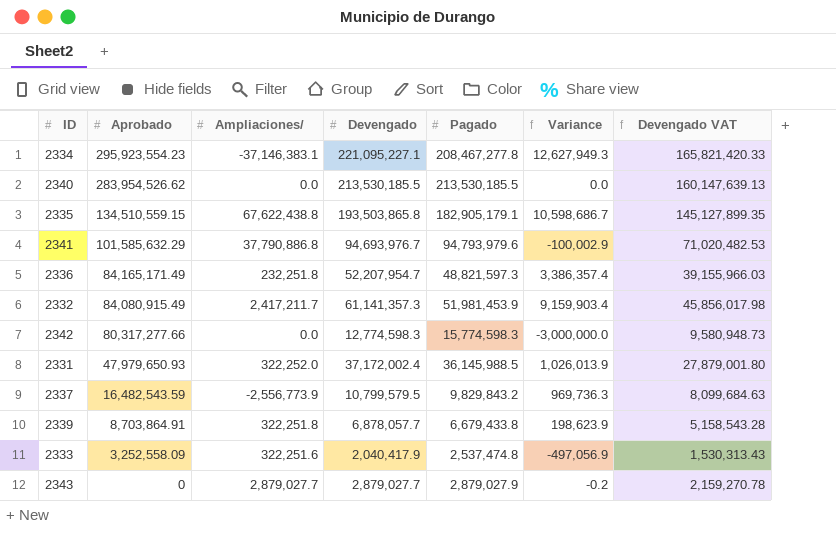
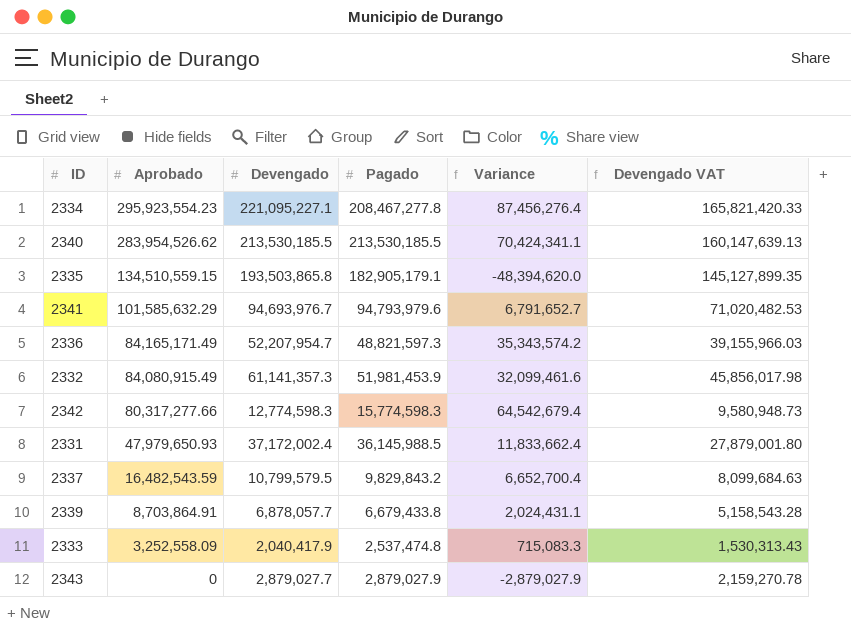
column Ampliaciones/ | position: 3 -> none
column Variance | formula: [Devengado] - [Pagado] -> [Aprobado] - [Pagado]

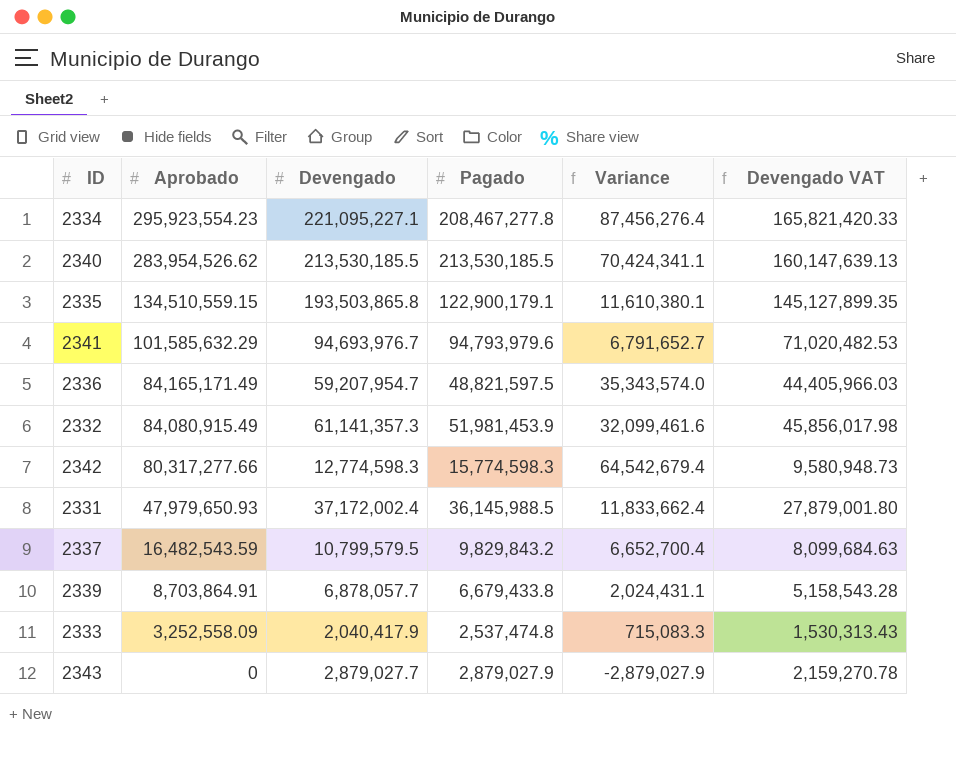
2335 | Pagado: 182,905,179.1 -> 122,900,179.1
2335 | Variance: -48,394,620.0 -> 11,610,380.1
2336 | Devengado: 52,207,954.7 -> 59,207,954.7
2336 | Pagado: 48,821,597.3 -> 48,821,597.5
2336 | Variance: 35,343,574.2 -> 35,343,574.0
2336 | Devengado VAT: 39,155,966.03 -> 44,405,966.03

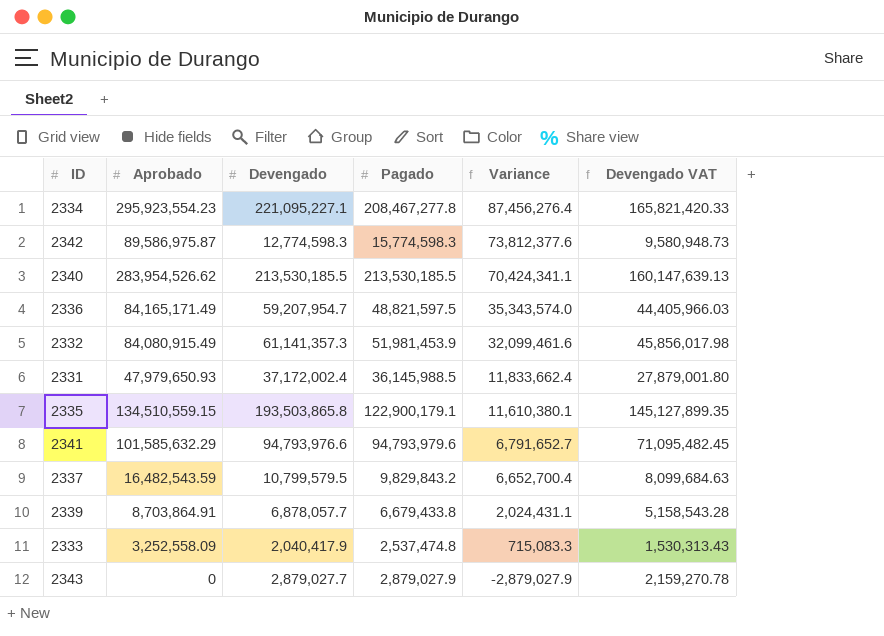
row order: Aprobado descending -> Variance descending
2342 | Aprobado: 80,317,277.66 -> 89,586,975.87
2342 | Variance: 64,542,679.4 -> 73,812,377.6
2341 | Devengado: 94,693,976.7 -> 94,793,976.6
2341 | Devengado VAT: 71,020,482.53 -> 71,095,482.45

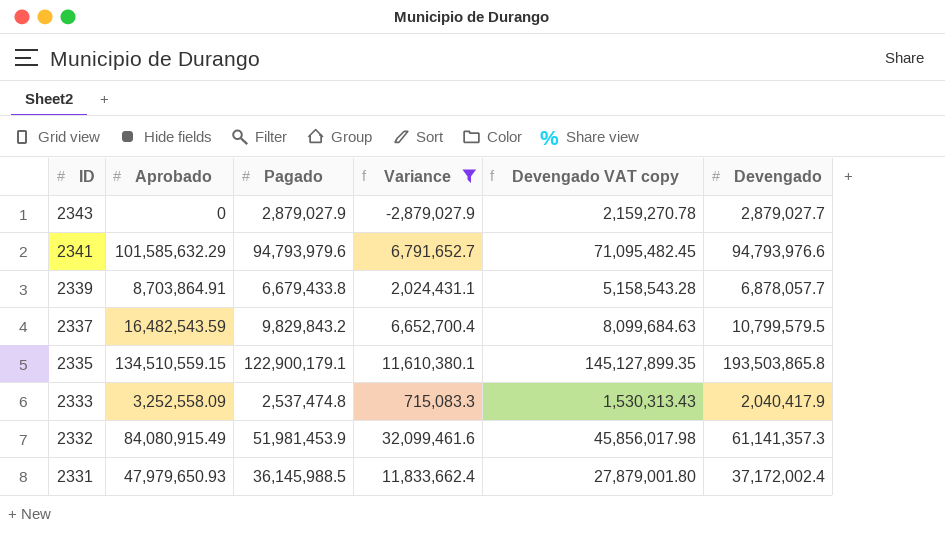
filter: none -> Variance <= 32,099,461.6
row order: Variance descending -> ID descending
column name: Devengado VAT -> Devengado VAT copy
column Devengado | position: 3 -> 6

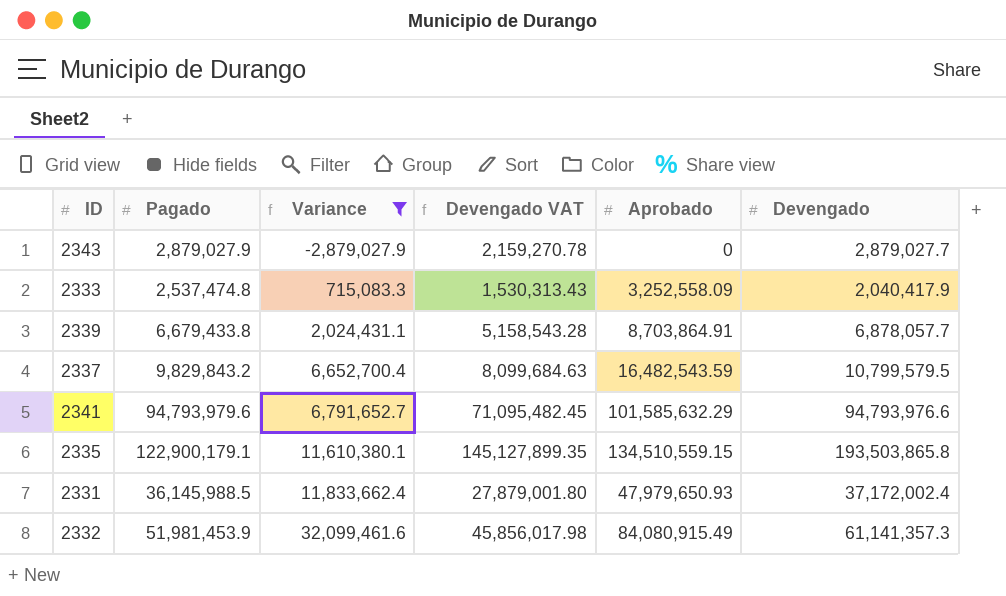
row order: ID descending -> Variance ascending
column name: Devengado VAT copy -> Devengado VAT
column Aprobado | position: 2 -> 5

